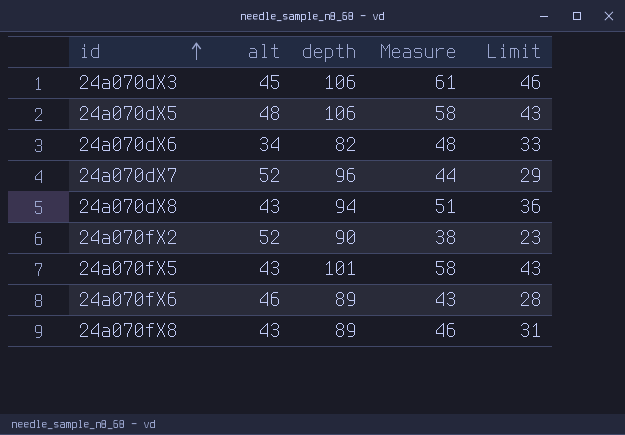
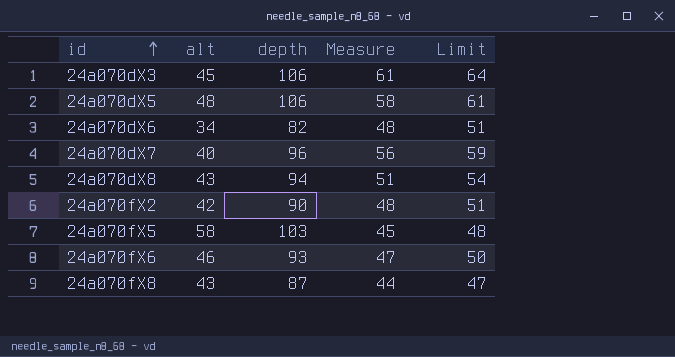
column Limit | formula: [Measure] - 15 -> [Measure] + 3
24a070dX7 | alt: 52 -> 40
24a070dX7 | Measure: 44 -> 56
24a070fX2 | alt: 52 -> 42
24a070fX2 | Measure: 38 -> 48
24a070fX5 | alt: 43 -> 58
24a070fX5 | depth: 101 -> 103
24a070fX5 | Measure: 58 -> 45
24a070fX6 | depth: 89 -> 93
24a070fX6 | Measure: 43 -> 47
24a070fX8 | depth: 89 -> 87
24a070fX8 | Measure: 46 -> 44

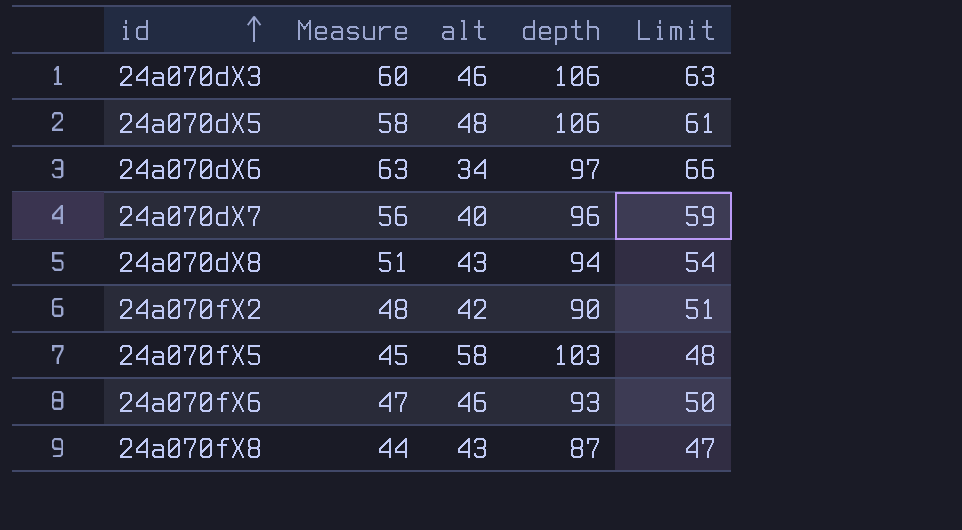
column Measure | position: 4 -> 2
24a070dX3 | Measure: 61 -> 60
24a070dX3 | alt: 45 -> 46
24a070dX3 | Limit: 64 -> 63
24a070dX6 | Measure: 48 -> 63
24a070dX6 | depth: 82 -> 97
24a070dX6 | Limit: 51 -> 66

